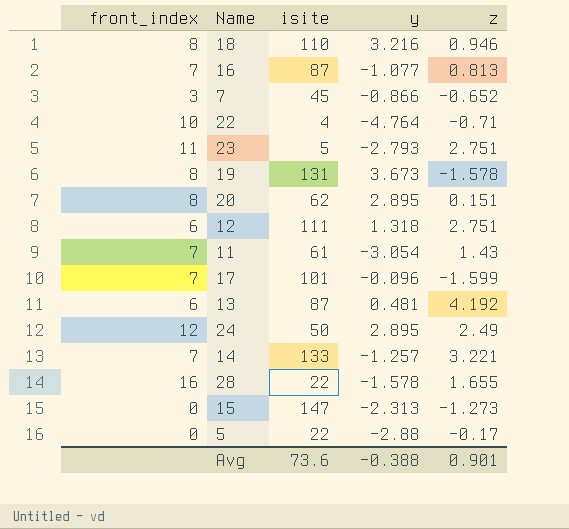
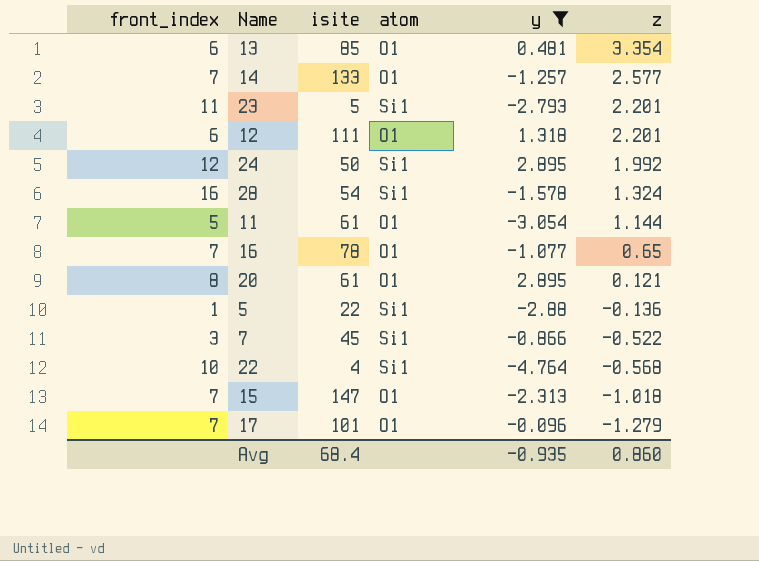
filter: none -> y <= 2.895
row order: none -> z descending
column atom | position: none -> 4
13 | isite: 87 -> 85
13 | z: 4.192 -> 3.354
14 | z: 3.221 -> 2.577
23 | z: 2.751 -> 2.201
12 | z: 2.751 -> 2.201
24 | z: 2.49 -> 1.992
28 | isite: 22 -> 54
28 | z: 1.655 -> 1.324
11 | front_index: 7 -> 5
11 | z: 1.43 -> 1.144
16 | isite: 87 -> 78
16 | z: 0.813 -> 0.65
20 | isite: 62 -> 61
20 | z: 0.151 -> 0.121
5 | front_index: 0 -> 1
5 | z: -0.17 -> -0.136
7 | z: -0.652 -> -0.522
22 | z: -0.71 -> -0.568
15 | front_index: 0 -> 7
15 | z: -1.273 -> -1.018
17 | z: -1.599 -> -1.279
Avg | isite: 73.6 -> 68.4
Avg | y: -0.388 -> -0.935
Avg | z: 0.901 -> 0.860

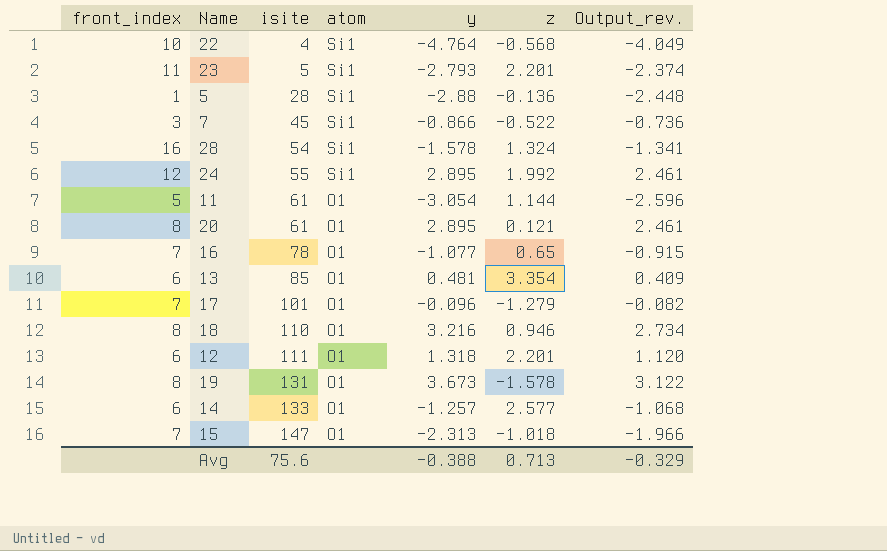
filter: y <= 2.895 -> none
row order: z descending -> isite ascending
column Output_rev. | formula: none -> [y] * 0.85
5 | isite: 22 -> 28
24 | isite: 50 -> 55
14 | front_index: 7 -> 6
Avg | isite: 68.4 -> 75.6
Avg | y: -0.935 -> -0.388
Avg | z: 0.860 -> 0.713

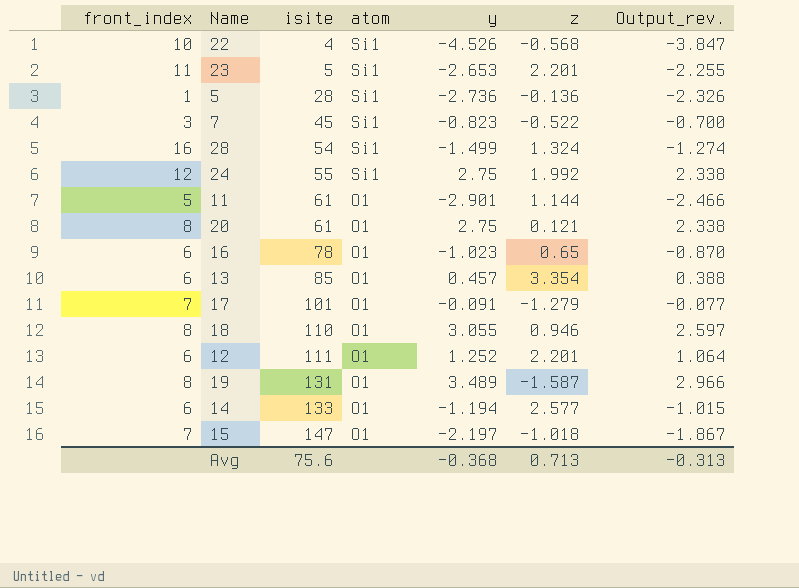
22 | y: -4.764 -> -4.526
22 | Output_rev.: -4.049 -> -3.847
23 | y: -2.793 -> -2.653
23 | Output_rev.: -2.374 -> -2.255
5 | y: -2.88 -> -2.736
5 | Output_rev.: -2.448 -> -2.326
7 | y: -0.866 -> -0.823
7 | Output_rev.: -0.736 -> -0.700
28 | y: -1.578 -> -1.499
28 | Output_rev.: -1.341 -> -1.274
24 | y: 2.895 -> 2.75
24 | Output_rev.: 2.461 -> 2.338
11 | y: -3.054 -> -2.901
11 | Output_rev.: -2.596 -> -2.466
20 | y: 2.895 -> 2.75
20 | Output_rev.: 2.461 -> 2.338
16 | front_index: 7 -> 6
16 | y: -1.077 -> -1.023
16 | Output_rev.: -0.915 -> -0.870
13 | y: 0.481 -> 0.457
13 | Output_rev.: 0.409 -> 0.388
17 | y: -0.096 -> -0.091
17 | Output_rev.: -0.082 -> -0.077
18 | y: 3.216 -> 3.055
18 | Output_rev.: 2.734 -> 2.597
12 | y: 1.318 -> 1.252
12 | Output_rev.: 1.120 -> 1.064
19 | y: 3.673 -> 3.489
19 | z: -1.578 -> -1.587
19 | Output_rev.: 3.122 -> 2.966
14 | y: -1.257 -> -1.194
14 | Output_rev.: -1.068 -> -1.015
15 | y: -2.313 -> -2.197
15 | Output_rev.: -1.966 -> -1.867
Avg | y: -0.388 -> -0.368
Avg | Output_rev.: -0.329 -> -0.313

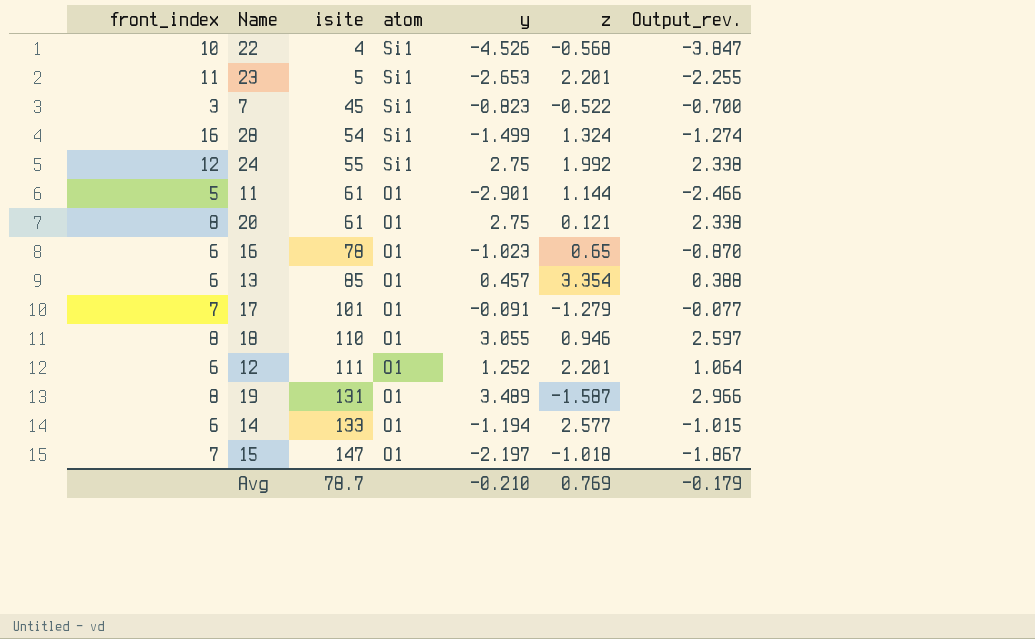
row 5: 1 | 28 | Si1 | -2.736 | -0.136 | -2.326 -> none
Avg | isite: 75.6 -> 78.7
Avg | y: -0.368 -> -0.210
Avg | z: 0.713 -> 0.769
Avg | Output_rev.: -0.313 -> -0.179

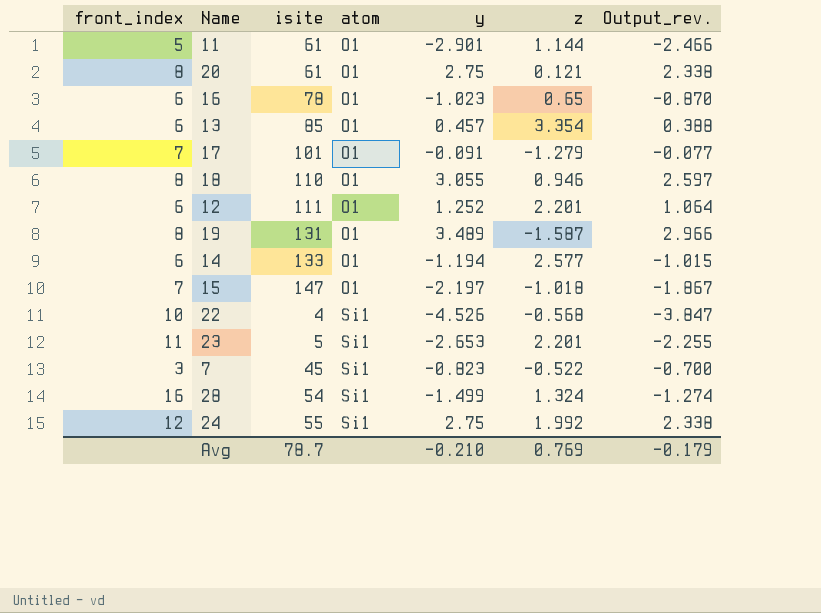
row order: isite ascending -> atom ascending

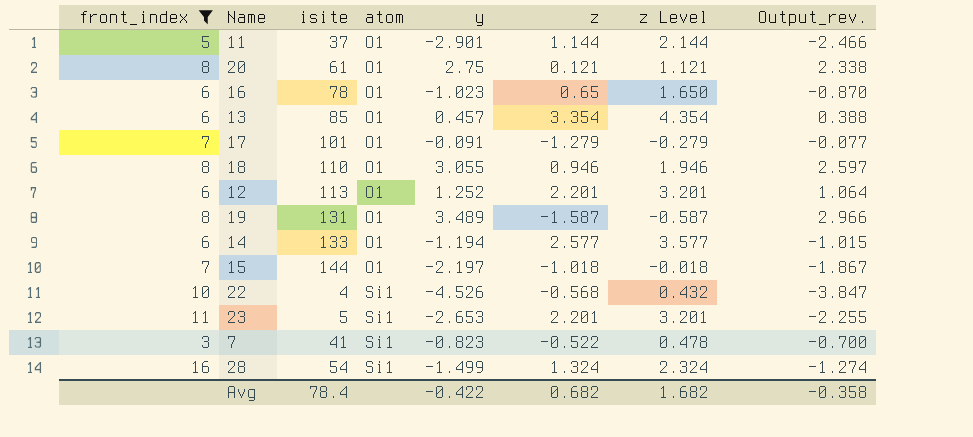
filter: none -> front_index != 12
column z Level | formula: none -> [z] + 1
11 | isite: 61 -> 37
12 | isite: 111 -> 113
15 | isite: 147 -> 144
7 | isite: 45 -> 41
Avg | isite: 78.7 -> 78.4
Avg | y: -0.210 -> -0.422
Avg | z: 0.769 -> 0.682
Avg | Output_rev.: -0.179 -> -0.358

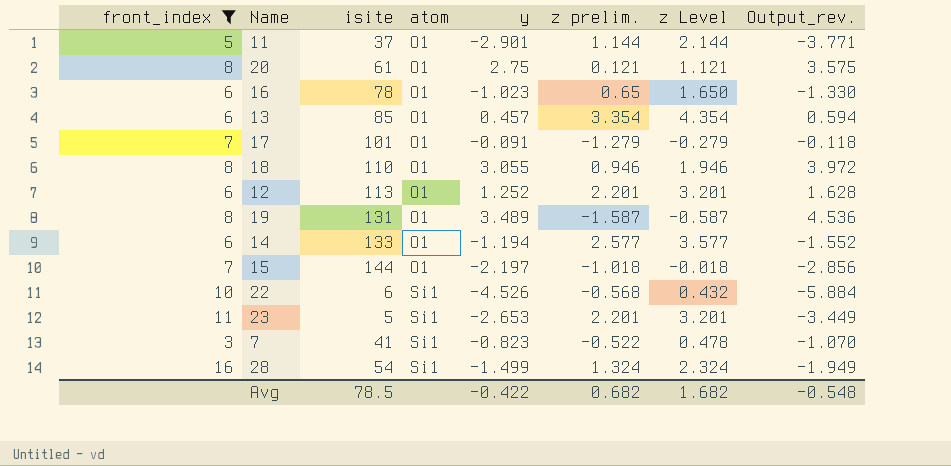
column name: z -> z prelim.
column Output_rev. | formula: [y] * 0.85 -> [y] * 1.3
22 | isite: 4 -> 6
Avg | isite: 78.4 -> 78.5
Avg | Output_rev.: -0.358 -> -0.548

